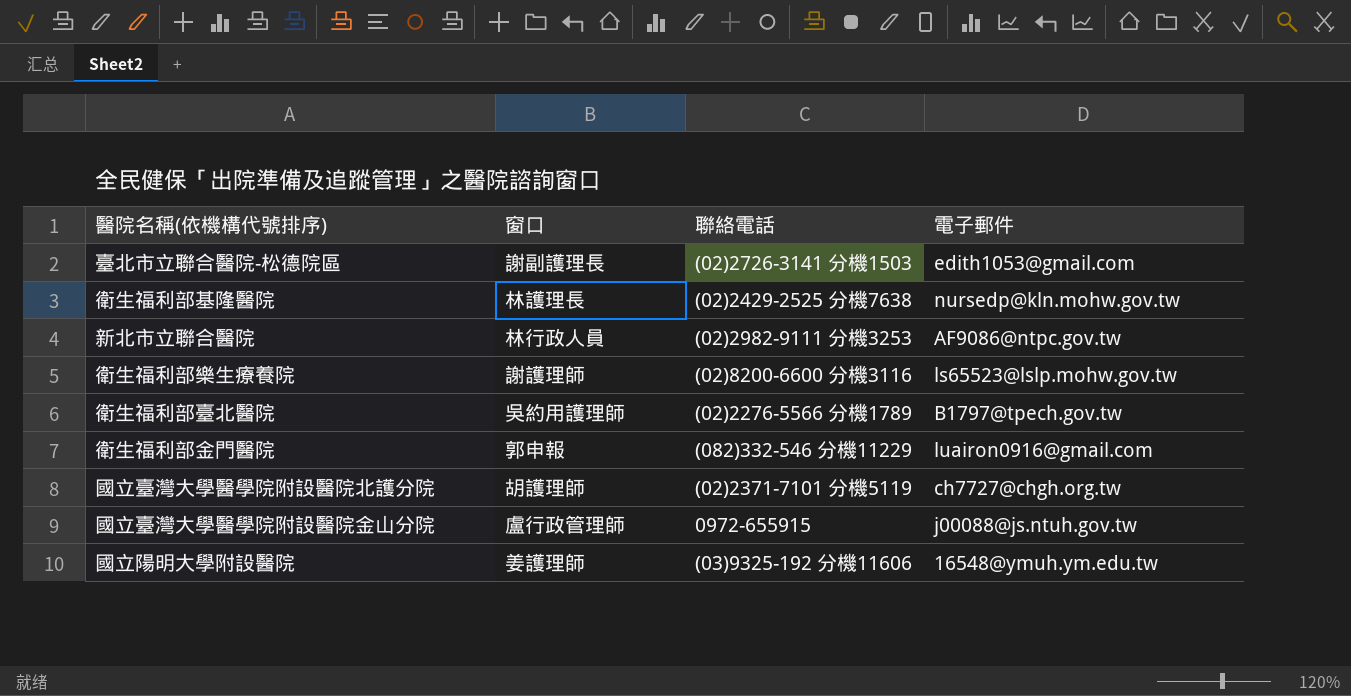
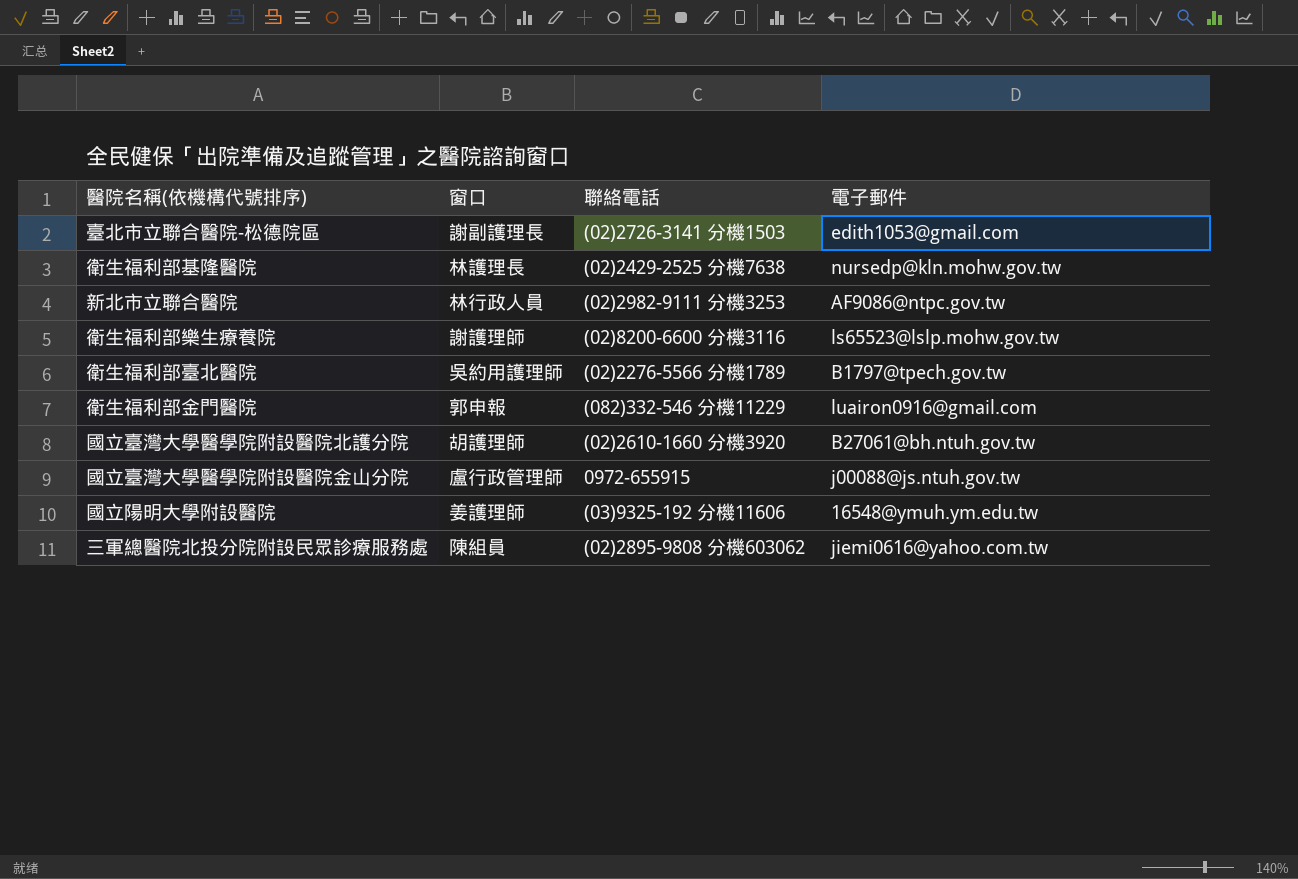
國立臺灣大學醫學院附設醫院北護分院 | 聯絡電話: (02)2371-7101 分機5119 -> (02)2610-1660 分機3920
國立臺灣大學醫學院附設醫院北護分院 | 電子郵件: ch7727@chgh.org.tw -> B27061@bh.ntuh.gov.tw
row 三軍總醫院北投分院附設民眾診療服務處: none -> 陳組員 | (02)2895-9808 分機603062 | jiemi0616@yahoo.com.tw

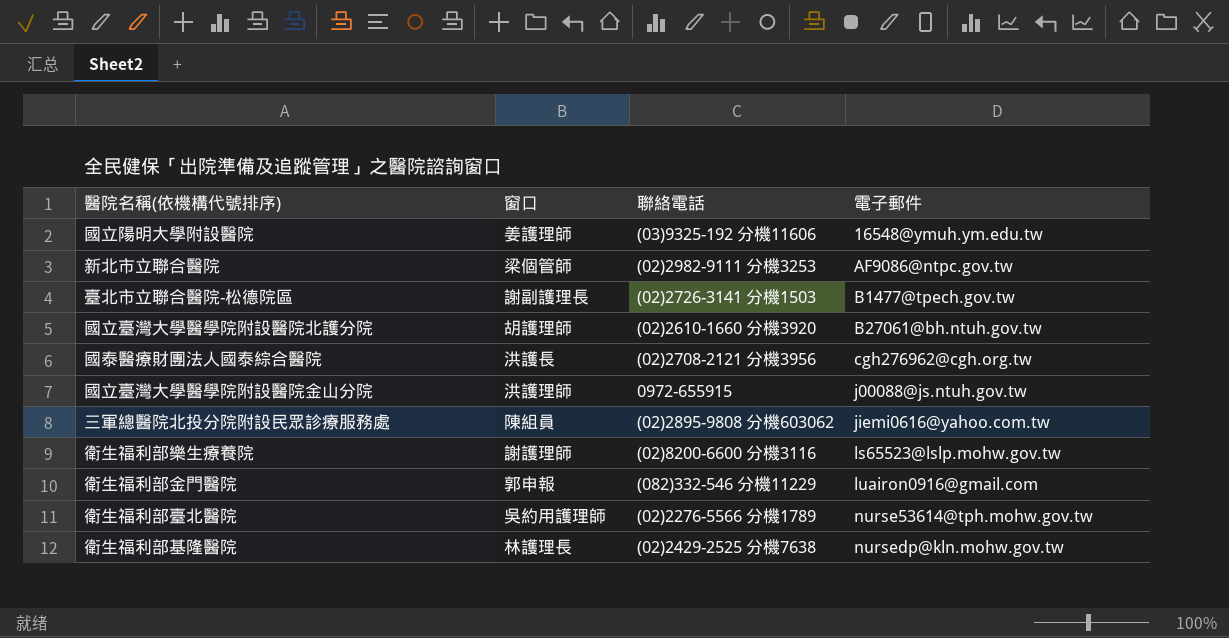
row order: none -> 電子郵件 ascending
新北市立聯合醫院 | 窗口: 林行政人員 -> 梁個管師
臺北市立聯合醫院-松德院區 | 電子郵件: edith1053@gmail.com -> B1477@tpech.gov.tw
row 國泰醫療財團法人國泰綜合醫院: none -> 洪護長 | (02)2708-2121 分機3956 | cgh276962@cgh.org.tw
國立臺灣大學醫學院附設醫院金山分院 | 窗口: 盧行政管理師 -> 洪護理師
衛生福利部臺北醫院 | 電子郵件: B1797@tpech.gov.tw -> nurse53614@tph.mohw.gov.tw

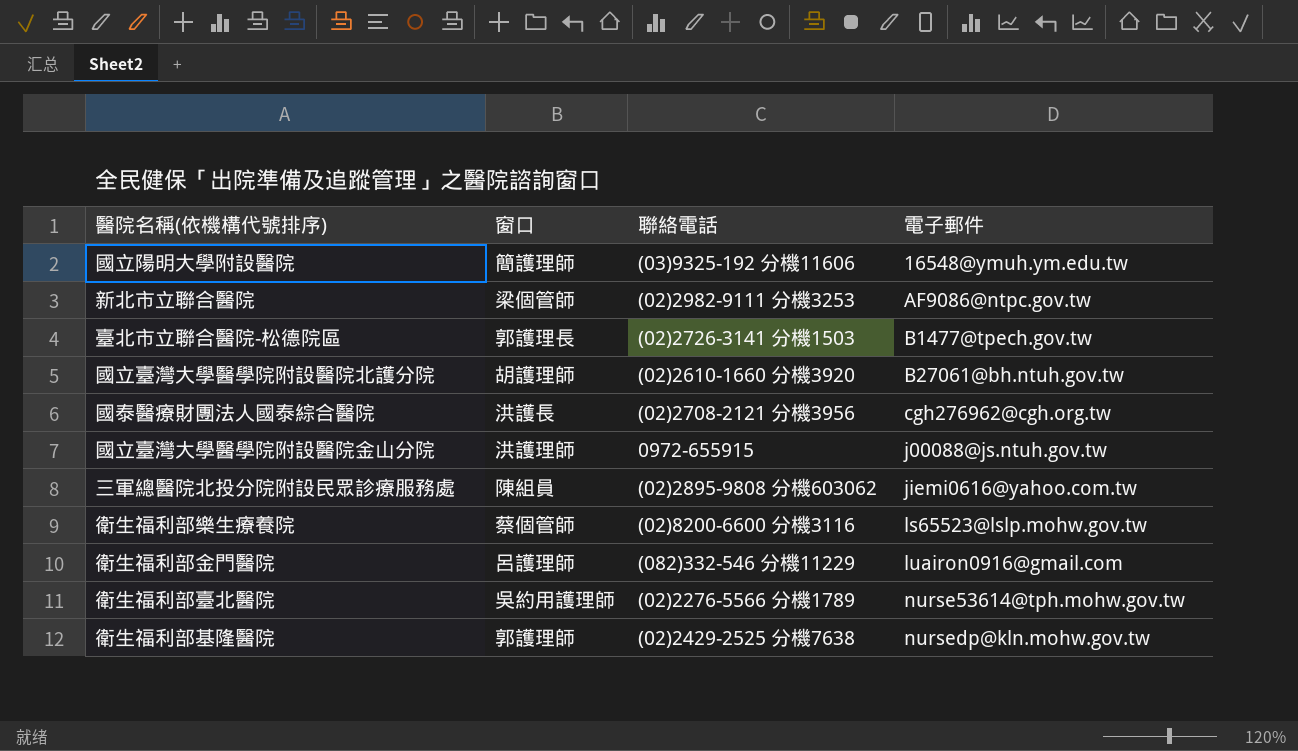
國立陽明大學附設醫院 | 窗口: 姜護理師 -> 簡護理師
臺北市立聯合醫院-松德院區 | 窗口: 謝副護理長 -> 郭護理長
衛生福利部樂生療養院 | 窗口: 謝護理師 -> 蔡個管師
衛生福利部金門醫院 | 窗口: 郭申報 -> 呂護理師
衛生福利部基隆醫院 | 窗口: 林護理長 -> 郭護理師

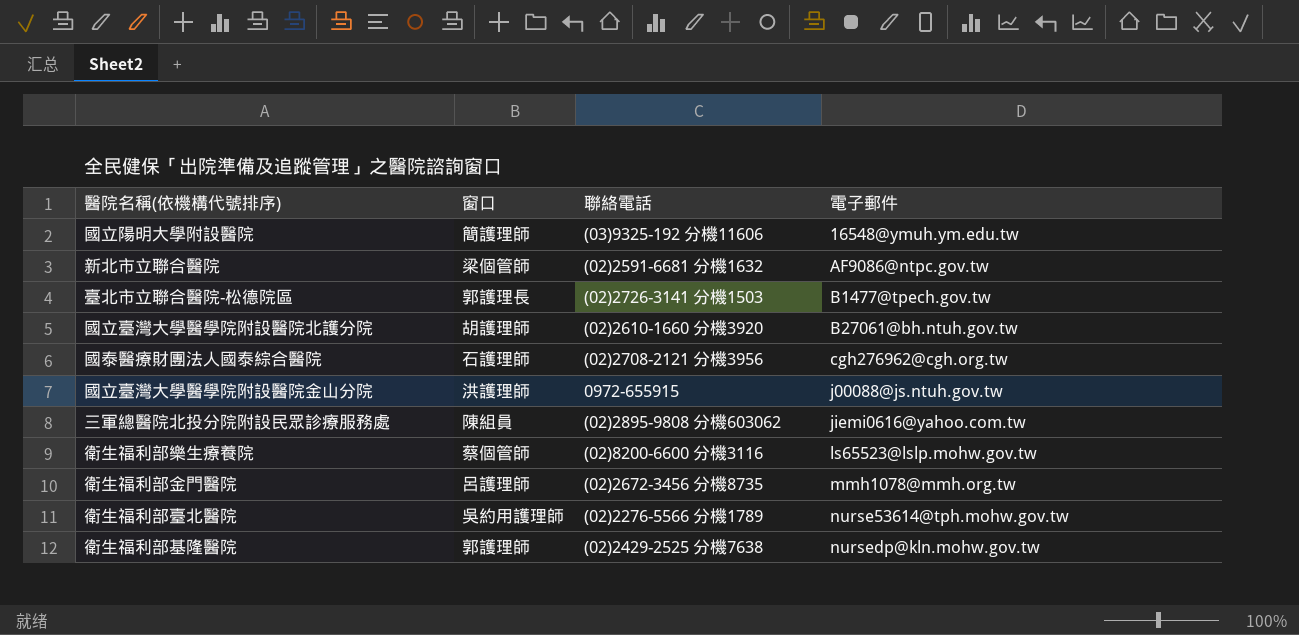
新北市立聯合醫院 | 聯絡電話: (02)2982-9111 分機3253 -> (02)2591-6681 分機1632
國泰醫療財團法人國泰綜合醫院 | 窗口: 洪護長 -> 石護理師
衛生福利部金門醫院 | 聯絡電話: (082)332-546 分機11229 -> (02)2672-3456 分機8735
衛生福利部金門醫院 | 電子郵件: luairon0916@gmail.com -> mmh1078@mmh.org.tw

